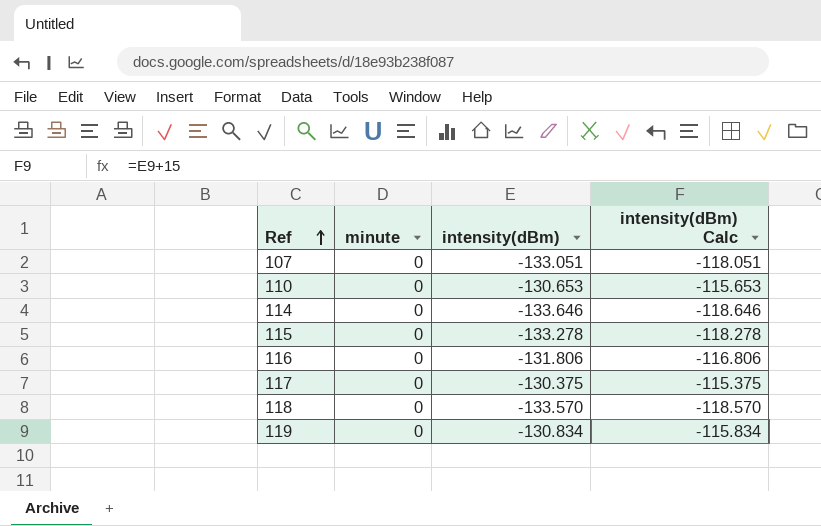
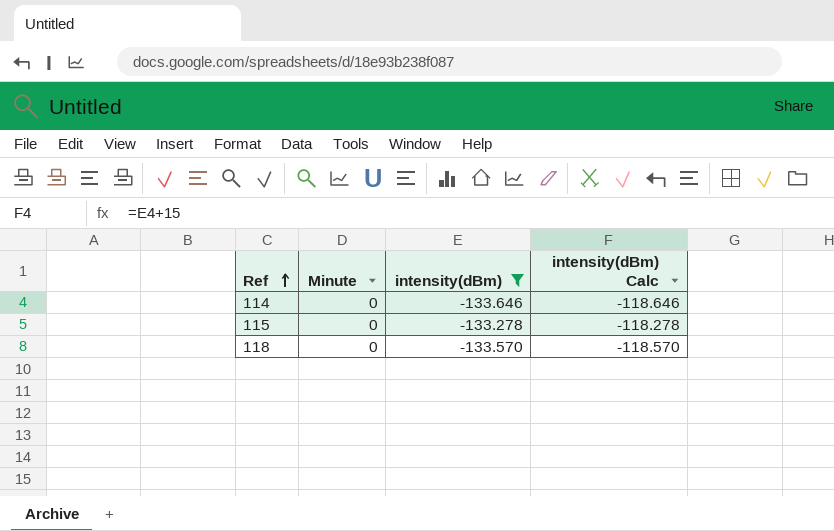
filter: none -> intensity(dBm) <= -133.278
column name: minute -> Minute

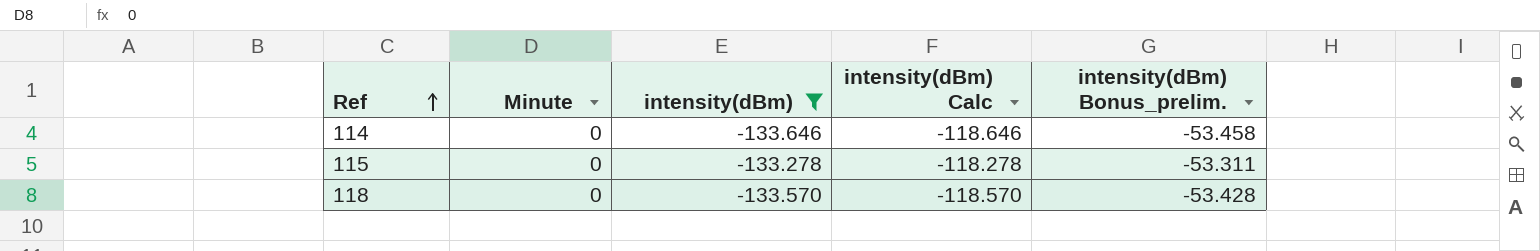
column intensity(dBm) Bonus_prelim. | formula: none -> [intensity(dBm)] * 0.4

